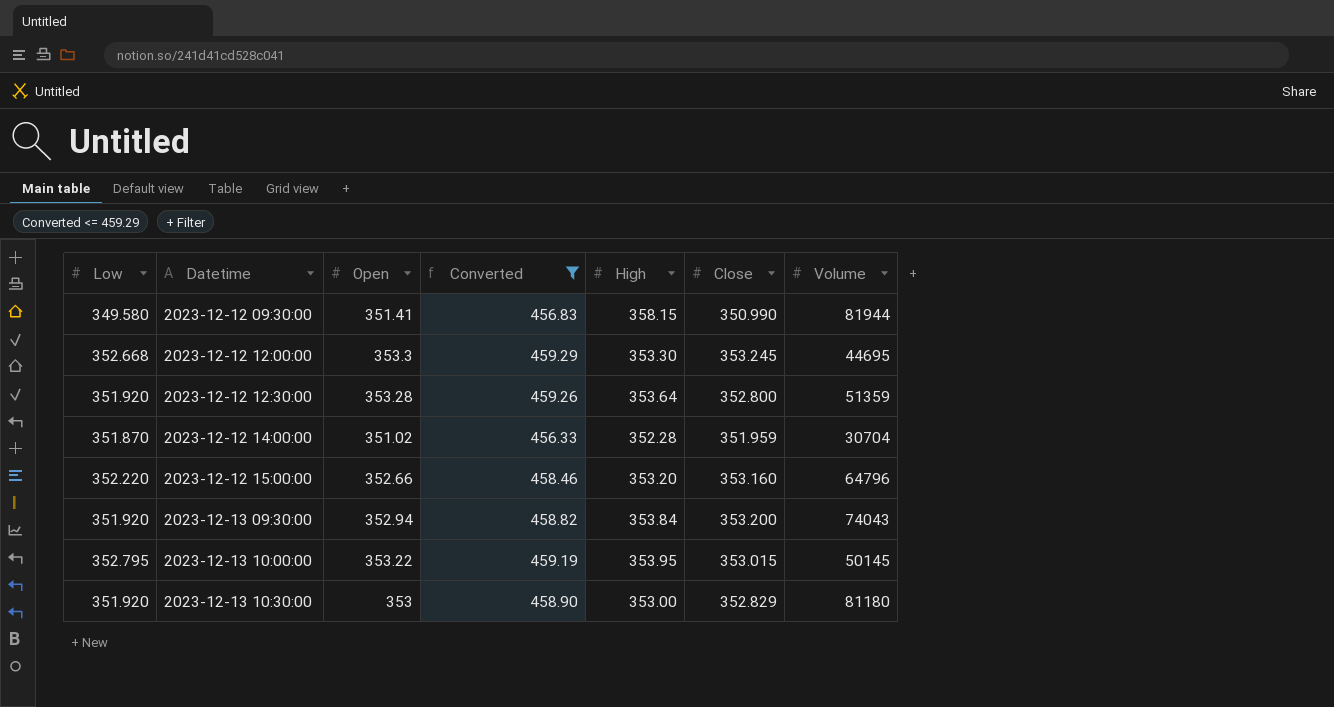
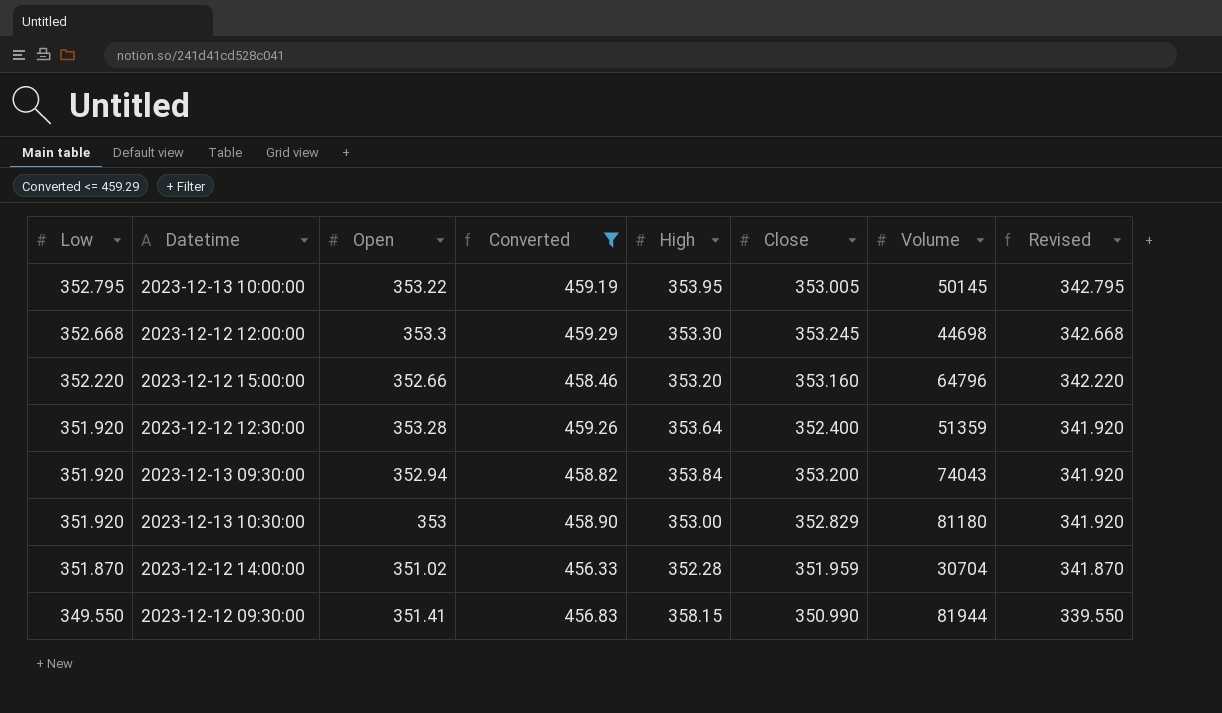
row order: Datetime ascending -> Low descending
column Revised | formula: none -> [Low] - 10
2023-12-13 10:00:00 | Close: 353.015 -> 353.005
2023-12-12 12:00:00 | Volume: 44695 -> 44698
2023-12-12 12:30:00 | Close: 352.800 -> 352.400
2023-12-12 09:30:00 | Low: 349.580 -> 349.550

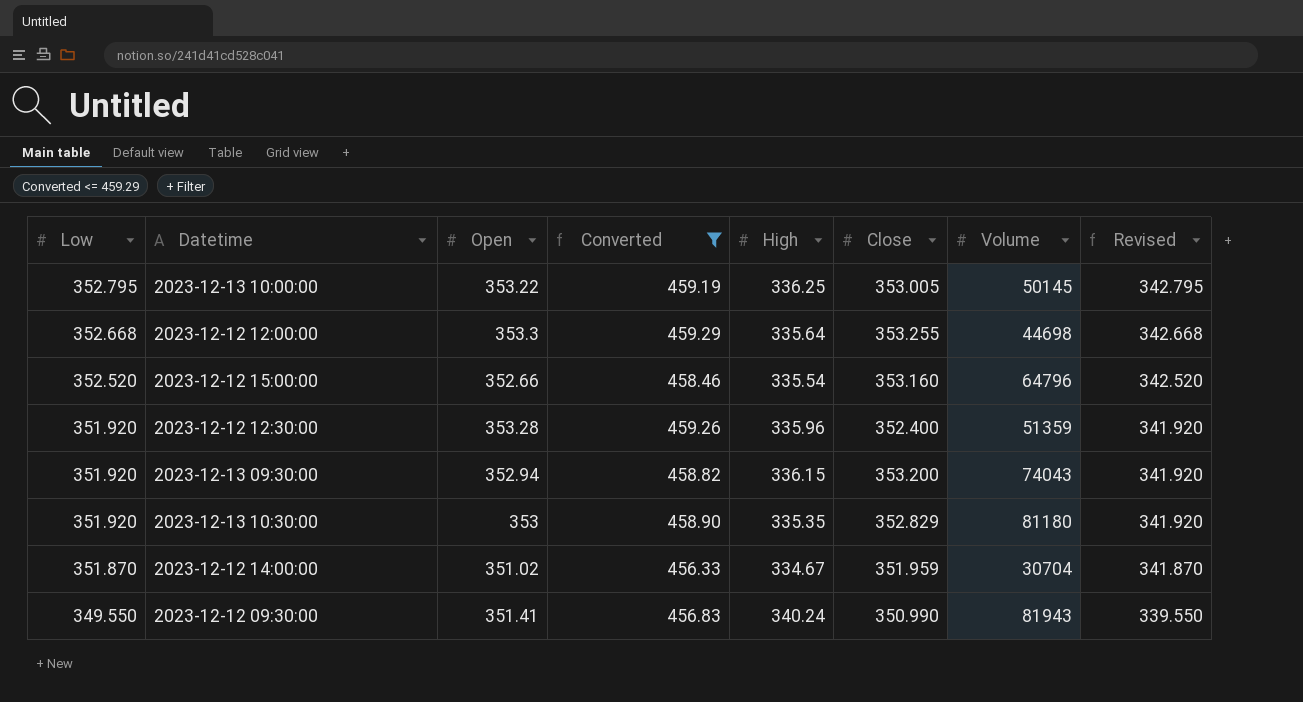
2023-12-13 10:00:00 | High: 353.95 -> 336.25
2023-12-12 12:00:00 | High: 353.30 -> 335.64
2023-12-12 12:00:00 | Close: 353.245 -> 353.255
2023-12-12 15:00:00 | Low: 352.220 -> 352.520
2023-12-12 15:00:00 | High: 353.20 -> 335.54
2023-12-12 15:00:00 | Revised: 342.220 -> 342.520
2023-12-12 12:30:00 | High: 353.64 -> 335.96
2023-12-13 09:30:00 | High: 353.84 -> 336.15
2023-12-13 10:30:00 | High: 353.00 -> 335.35
2023-12-12 14:00:00 | High: 352.28 -> 334.67
2023-12-12 09:30:00 | High: 358.15 -> 340.24
2023-12-12 09:30:00 | Volume: 81944 -> 81943

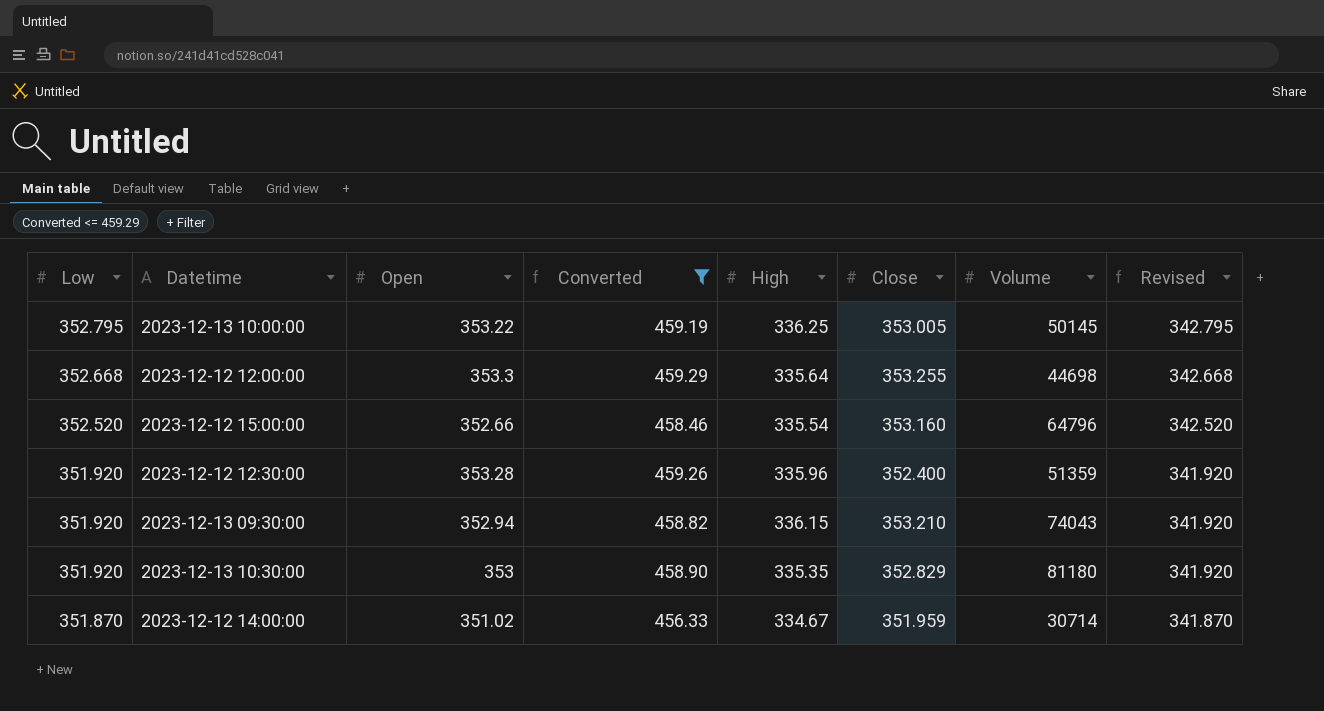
row 2023-12-12 09:30:00: 349.550 | 351.41 | 456.83 | 340.24 | 350.990 | 81943 | 339.550 -> none
2023-12-13 09:30:00 | Close: 353.200 -> 353.210
2023-12-12 14:00:00 | Volume: 30704 -> 30714

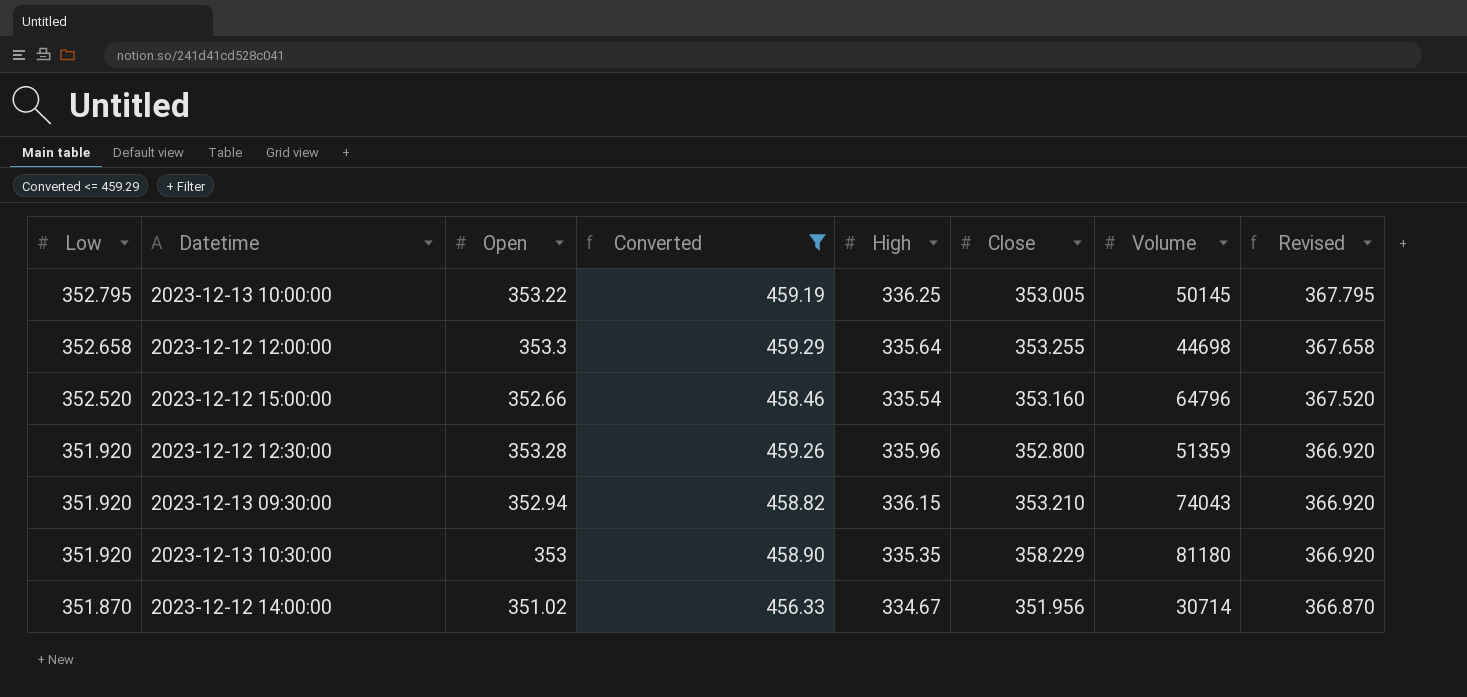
column Revised | formula: [Low] - 10 -> [Low] + 15
2023-12-12 12:00:00 | Low: 352.668 -> 352.658
2023-12-12 12:30:00 | Close: 352.400 -> 352.800
2023-12-13 10:30:00 | Close: 352.829 -> 358.229
2023-12-12 14:00:00 | Close: 351.959 -> 351.956

